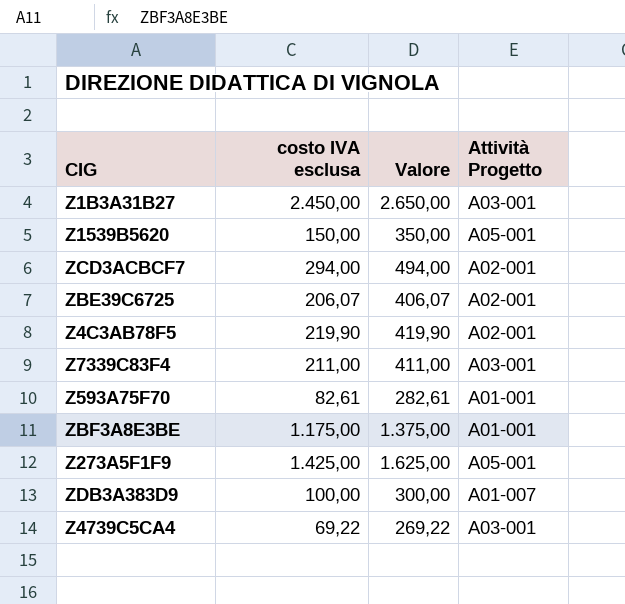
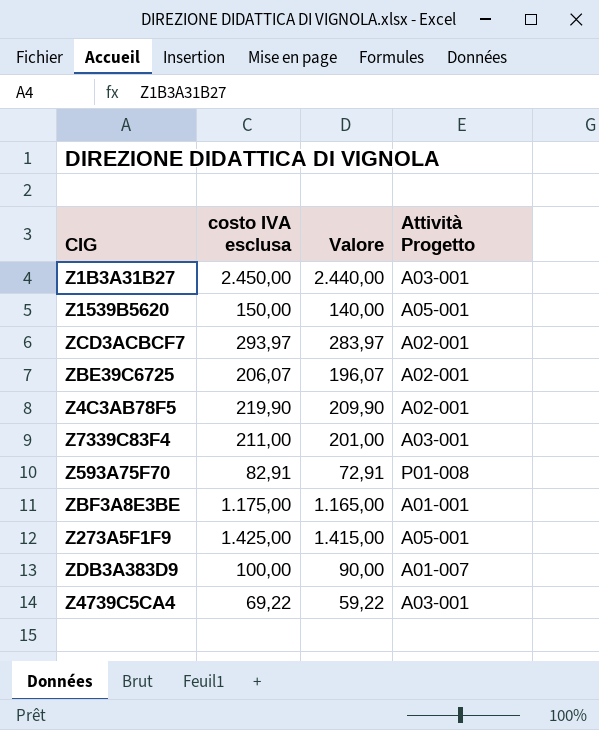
column Valore | formula: [costo IVA esclusa] + 200 -> [costo IVA esclusa] - 10
ZCD3ACBCF7 | costo IVA esclusa: 294,00 -> 293,97
Z593A75F70 | costo IVA esclusa: 82,61 -> 82,91
Z593A75F70 | Attività Progetto: A01-001 -> P01-008

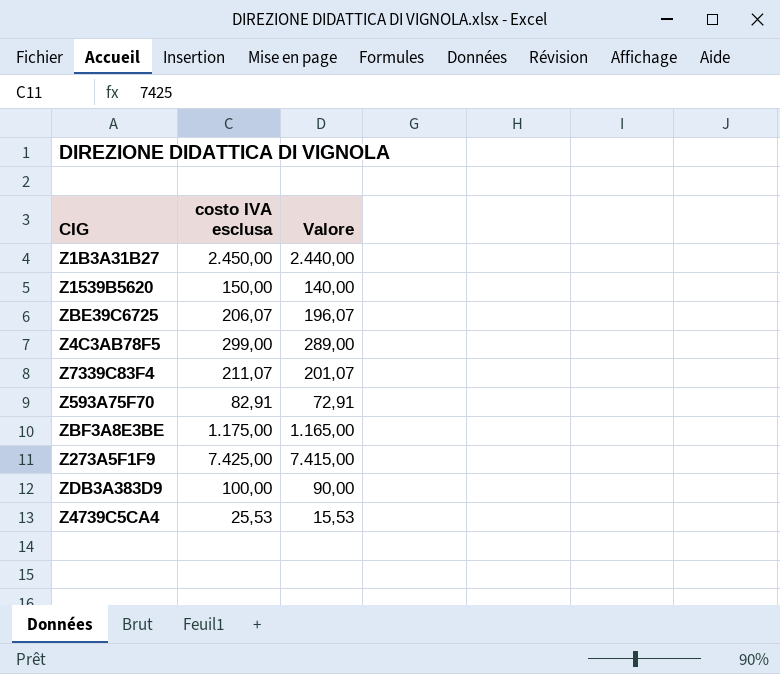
column Attività Progetto | position: 4 -> none
row ZCD3ACBCF7: 293,97 | 283,97 | A02-001 -> none
Z4C3AB78F5 | costo IVA esclusa: 219,90 -> 299,00
Z4C3AB78F5 | Valore: 209,90 -> 289,00
Z7339C83F4 | costo IVA esclusa: 211,00 -> 211,07
Z7339C83F4 | Valore: 201,00 -> 201,07
Z273A5F1F9 | costo IVA esclusa: 1.425,00 -> 7.425,00
Z273A5F1F9 | Valore: 1.415,00 -> 7.415,00
Z4739C5CA4 | costo IVA esclusa: 69,22 -> 25,53
Z4739C5CA4 | Valore: 59,22 -> 15,53

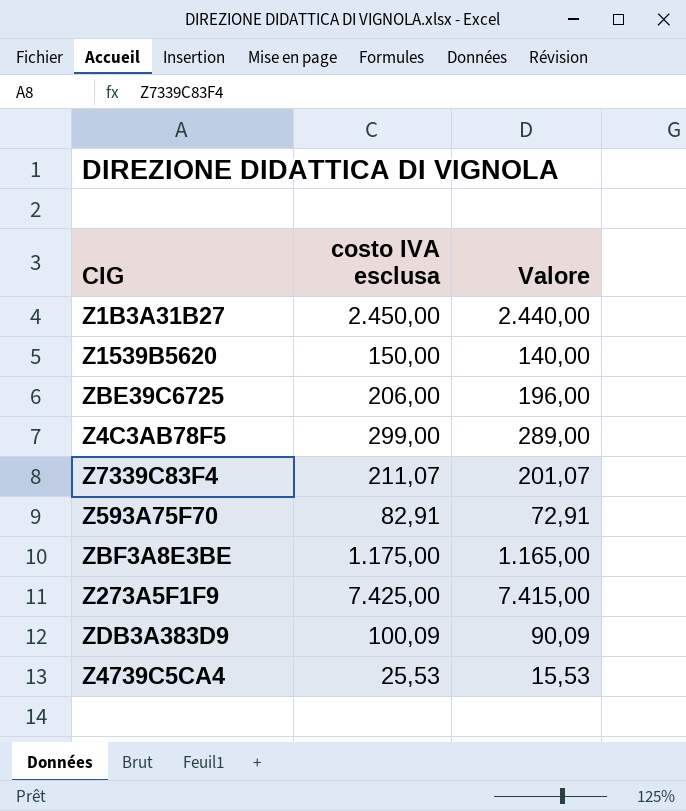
ZBE39C6725 | costo IVA esclusa: 206,07 -> 206,00
ZBE39C6725 | Valore: 196,07 -> 196,00
ZDB3A383D9 | costo IVA esclusa: 100,00 -> 100,09
ZDB3A383D9 | Valore: 90,00 -> 90,09

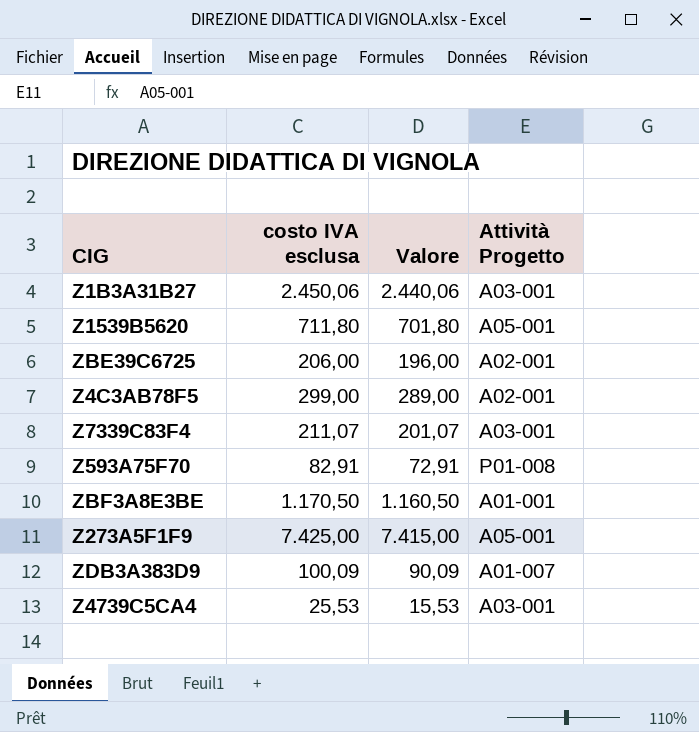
column Attività Progetto | position: none -> 4
Z1B3A31B27 | costo IVA esclusa: 2.450,00 -> 2.450,06
Z1B3A31B27 | Valore: 2.440,00 -> 2.440,06
Z1539B5620 | costo IVA esclusa: 150,00 -> 711,80
Z1539B5620 | Valore: 140,00 -> 701,80
ZBF3A8E3BE | costo IVA esclusa: 1.175,00 -> 1.170,50
ZBF3A8E3BE | Valore: 1.165,00 -> 1.160,50

